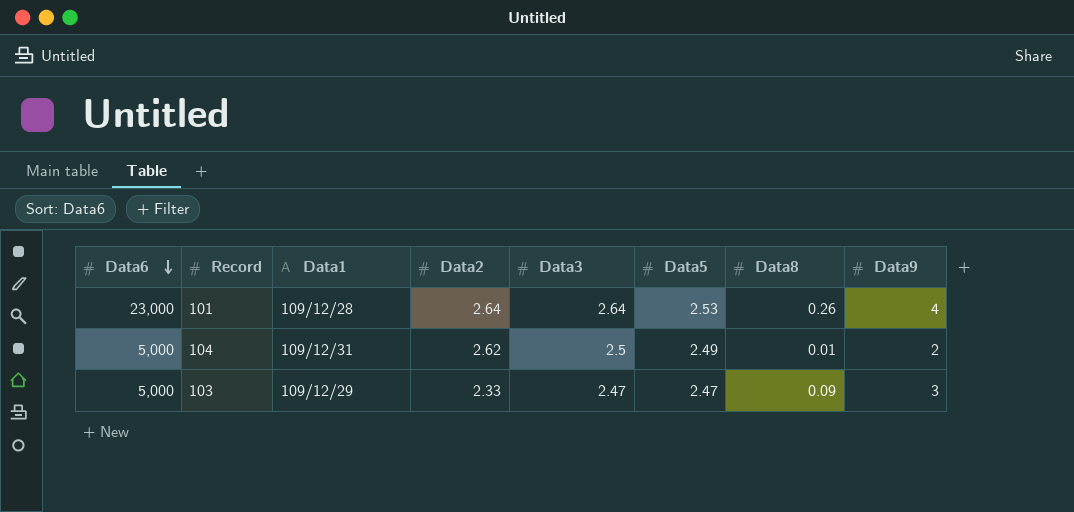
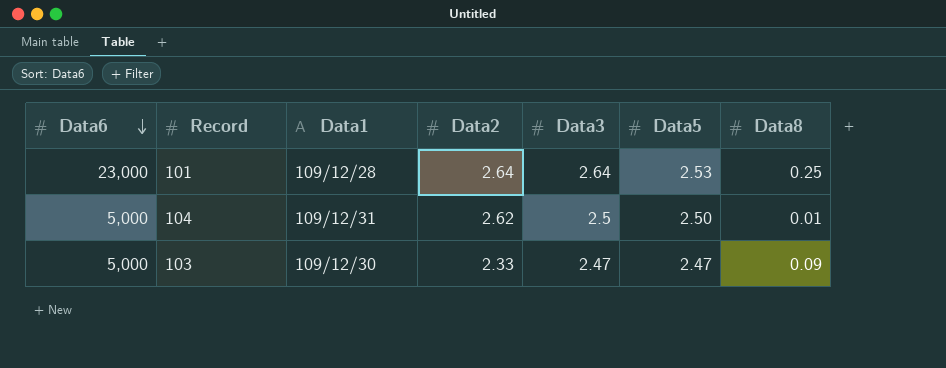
column Data9 | position: 8 -> none
101 | Data8: 0.26 -> 0.25
104 | Data5: 2.49 -> 2.50
103 | Data1: 109/12/29 -> 109/12/30

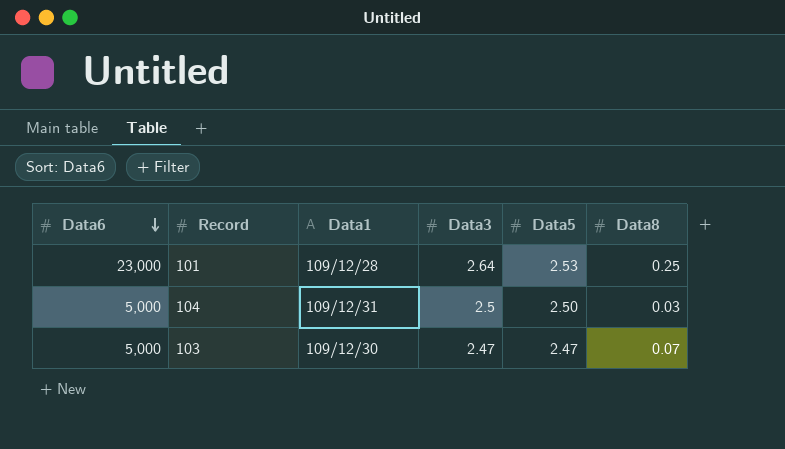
column Data2 | position: 4 -> none
104 | Data8: 0.01 -> 0.03
103 | Data8: 0.09 -> 0.07

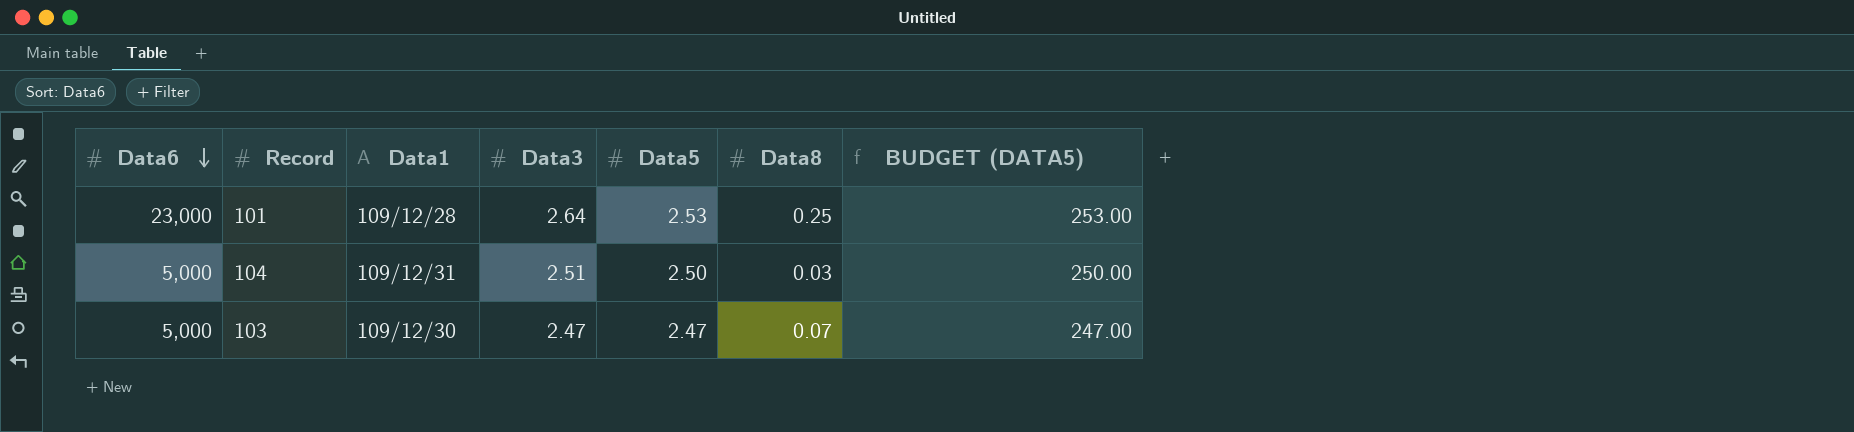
column BUDGET (DATA5) | formula: none -> [Data5] * 100
104 | Data3: 2.5 -> 2.51

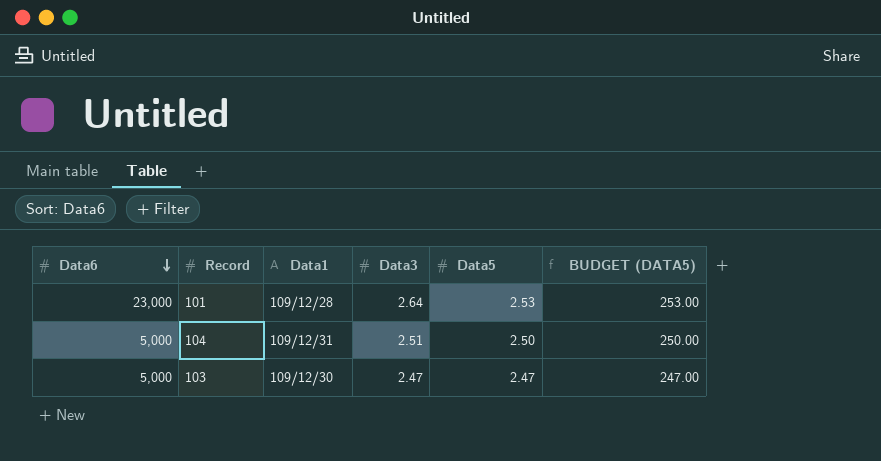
column Data8 | position: 6 -> none

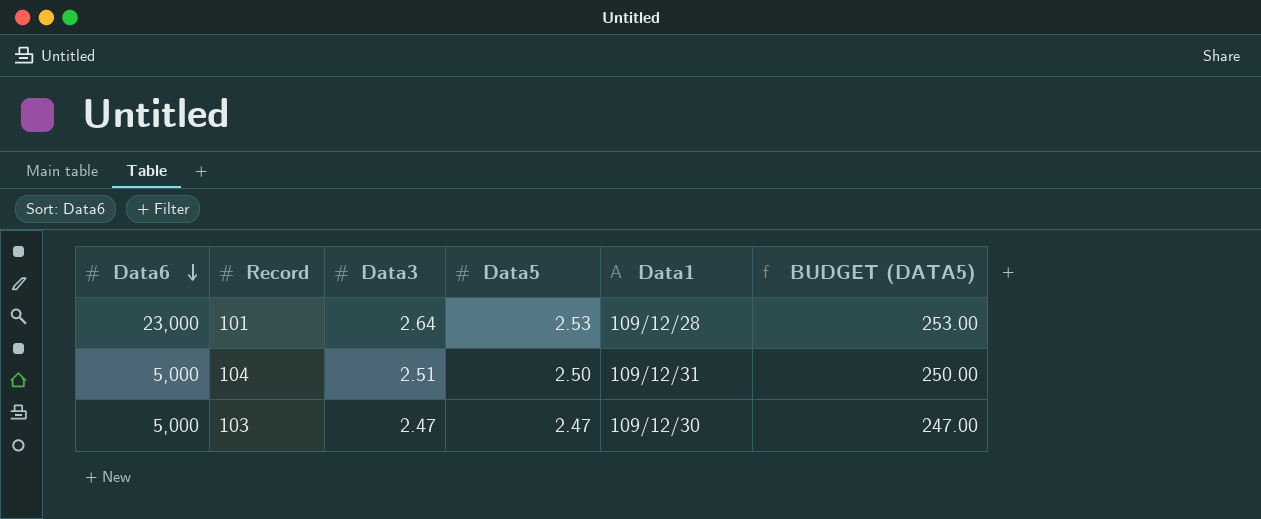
column Data1 | position: 3 -> 5

